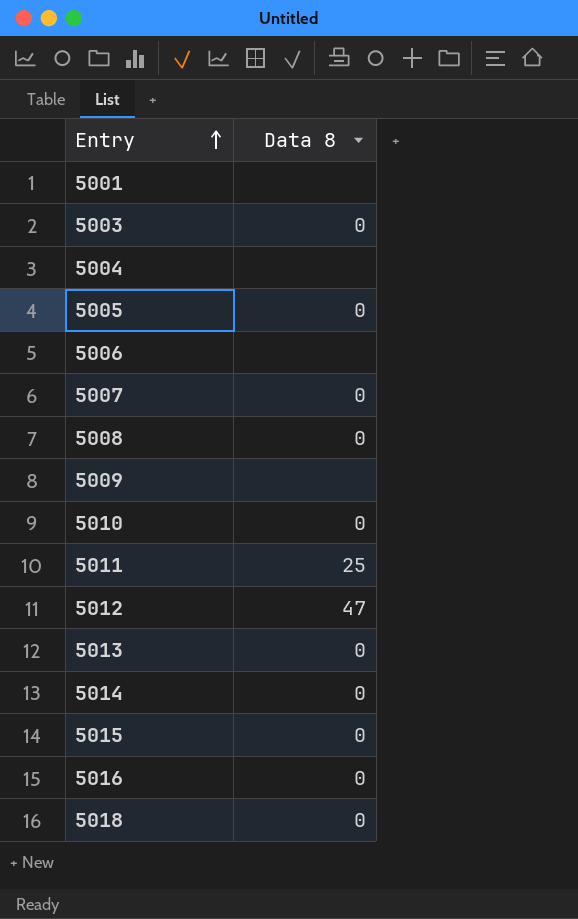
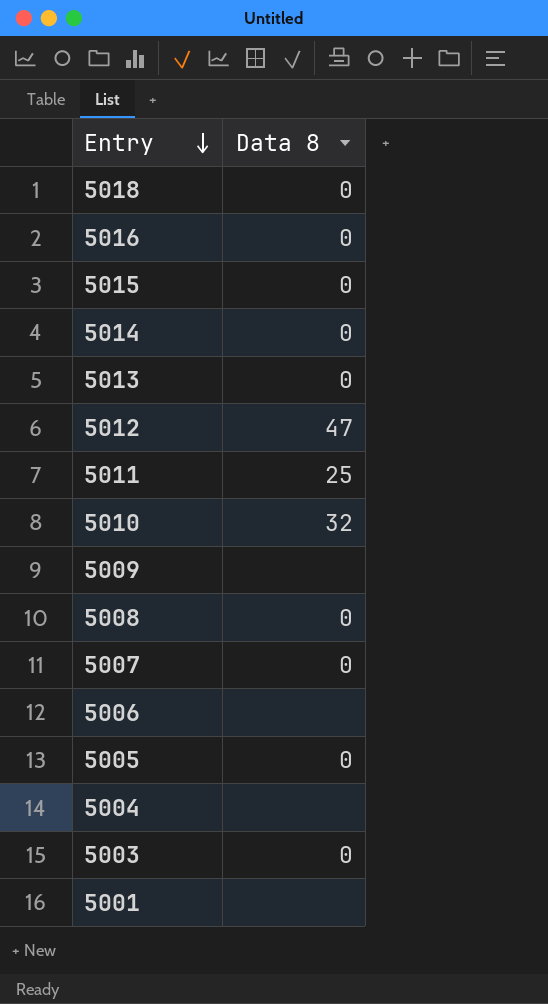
row order: Entry ascending -> Entry descending
5010 | Data 8: 0 -> 32

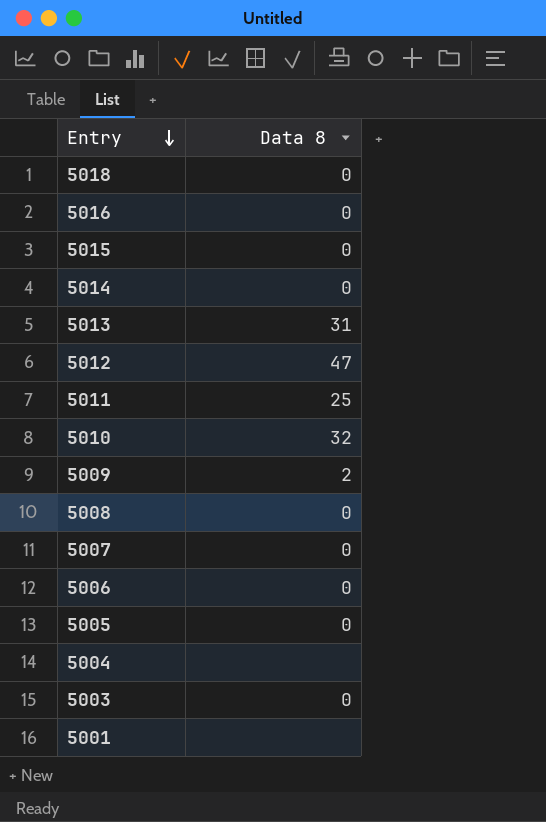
5013 | Data 8: 0 -> 31
5009 | Data 8: none -> 2
5006 | Data 8: none -> 0

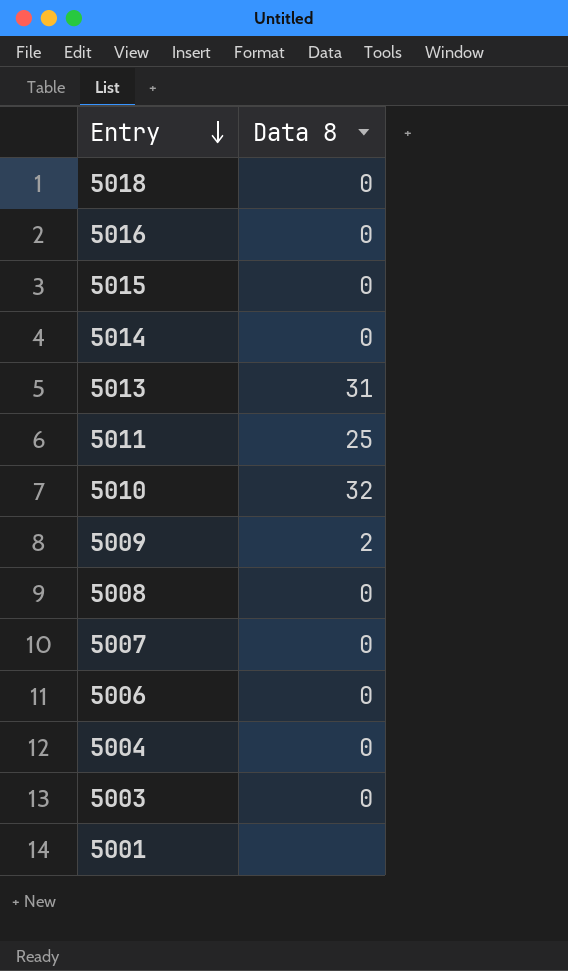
row 5012: 47 -> none
row 5005: 0 -> none
5004 | Data 8: none -> 0

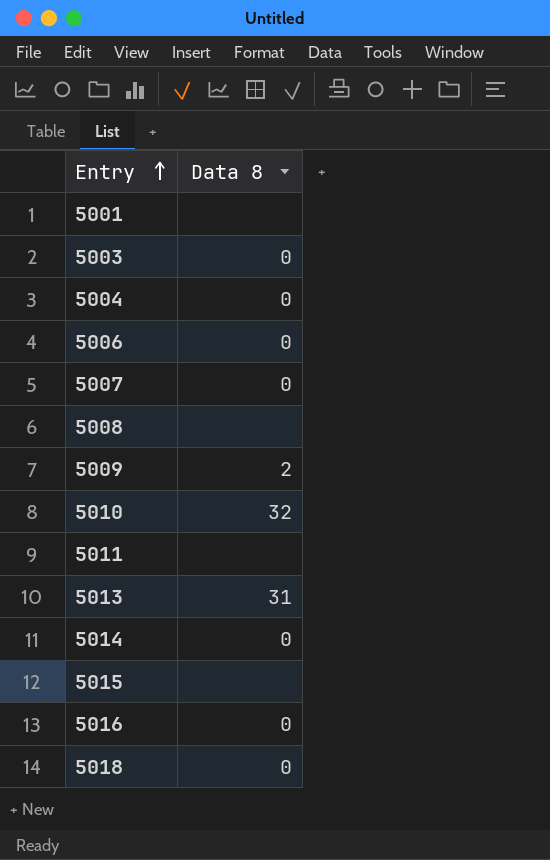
row order: Entry descending -> Entry ascending
5008 | Data 8: 0 -> none
5011 | Data 8: 25 -> none
5015 | Data 8: 0 -> none

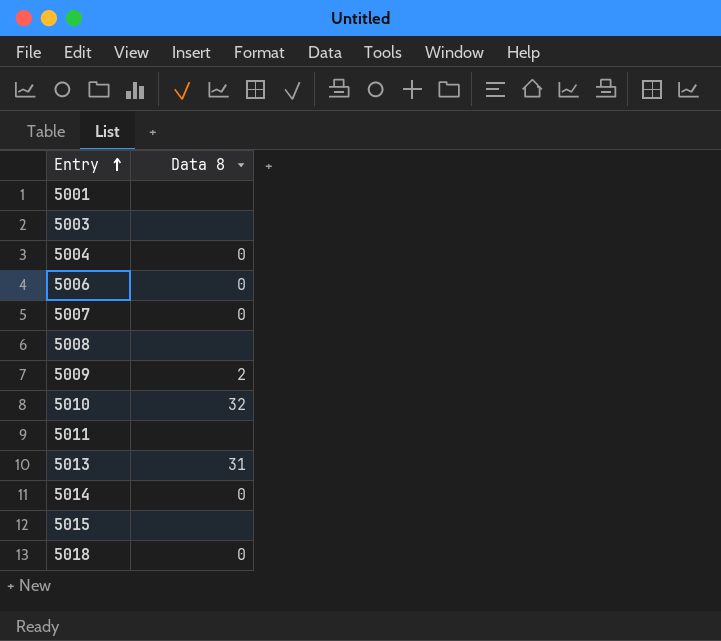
row 5016: 0 -> none
5003 | Data 8: 0 -> none

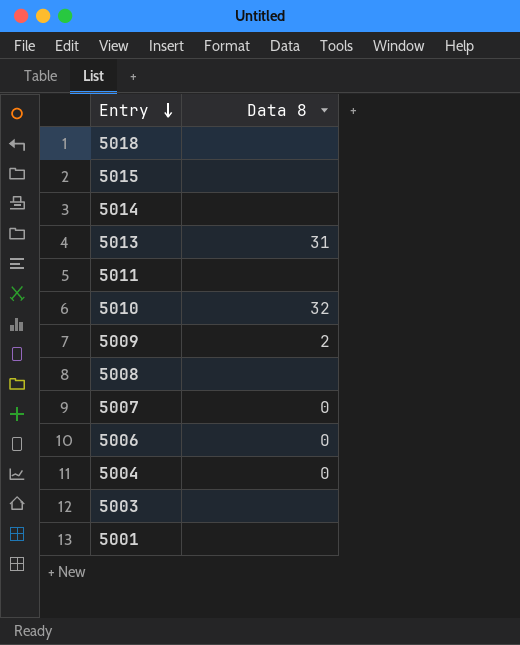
row order: Entry ascending -> Entry descending
5018 | Data 8: 0 -> none
5014 | Data 8: 0 -> none

